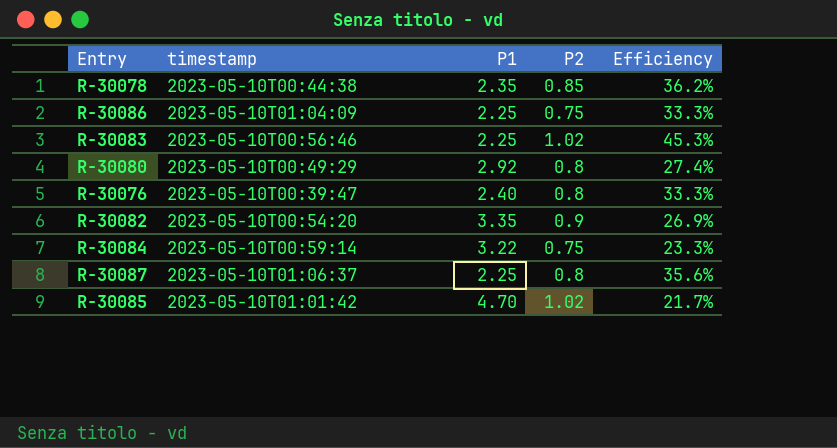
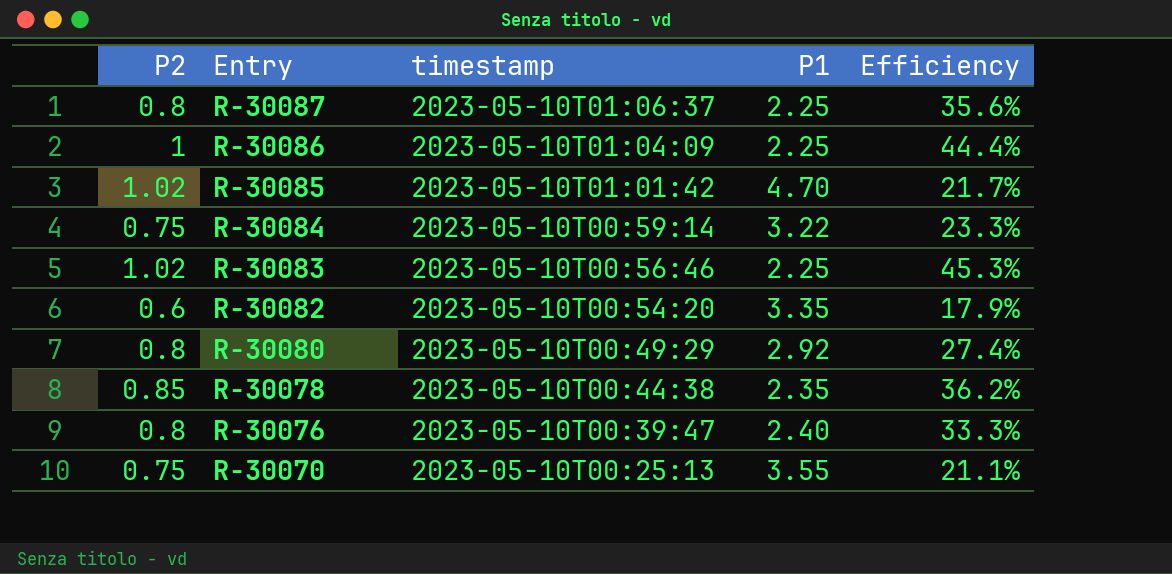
row order: none -> Entry descending
column P2 | position: 4 -> 1
R-30086 | P2: 0.75 -> 1
R-30086 | Efficiency: 33.3% -> 44.4%
R-30082 | P2: 0.9 -> 0.6
R-30082 | Efficiency: 26.9% -> 17.9%
row R-30070: none -> 0.75 | 2023-05-10T00:25:13 | 3.55 | 21.1%

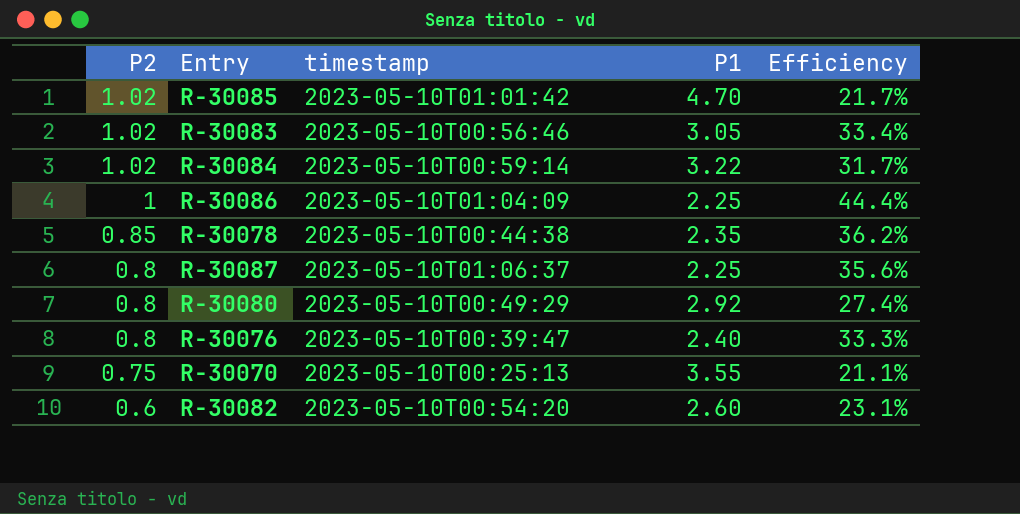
row order: Entry descending -> P2 descending
R-30083 | P1: 2.25 -> 3.05
R-30083 | Efficiency: 45.3% -> 33.4%
R-30084 | P2: 0.75 -> 1.02
R-30084 | Efficiency: 23.3% -> 31.7%
R-30082 | P1: 3.35 -> 2.60
R-30082 | Efficiency: 17.9% -> 23.1%

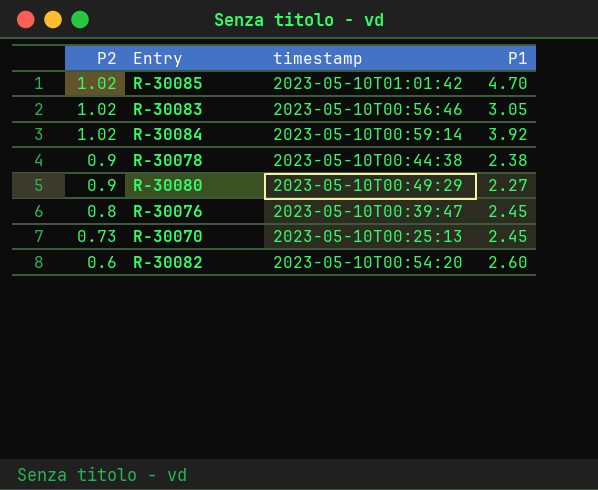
column Efficiency | formula: [P2] / [P1] -> none
row R-30086: 1 | 2023-05-10T01:04:09 | 2.25 | 44.4% -> none
row R-30087: 0.8 | 2023-05-10T01:06:37 | 2.25 | 35.6% -> none
R-30084 | P1: 3.22 -> 3.92
R-30078 | P2: 0.85 -> 0.9
R-30078 | P1: 2.35 -> 2.38
R-30080 | P2: 0.8 -> 0.9
R-30080 | P1: 2.92 -> 2.27
R-30076 | P1: 2.40 -> 2.45
R-30070 | P2: 0.75 -> 0.73
R-30070 | P1: 3.55 -> 2.45

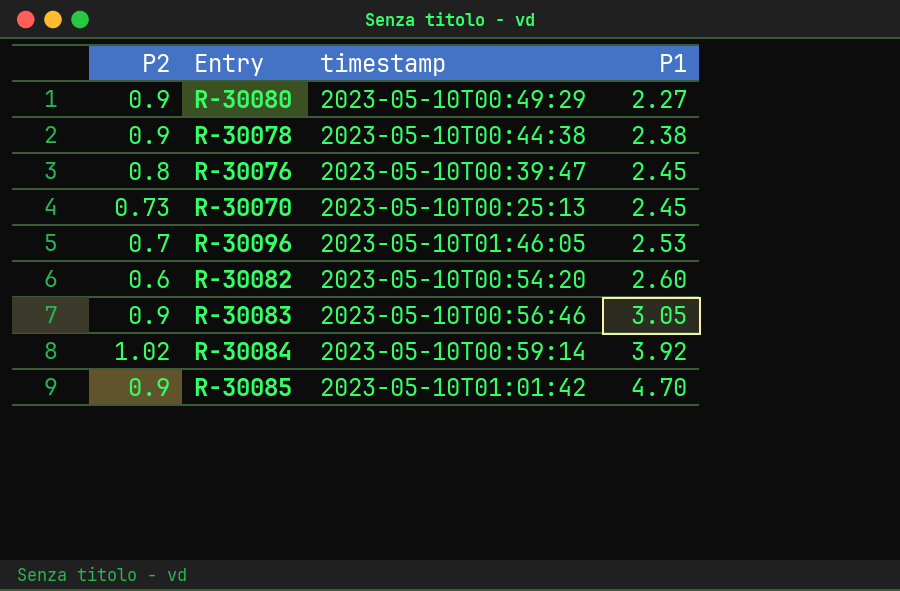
row order: P2 descending -> P1 ascending
row R-30096: none -> 0.7 | 2023-05-10T01:46:05 | 2.53
R-30083 | P2: 1.02 -> 0.9
R-30085 | P2: 1.02 -> 0.9

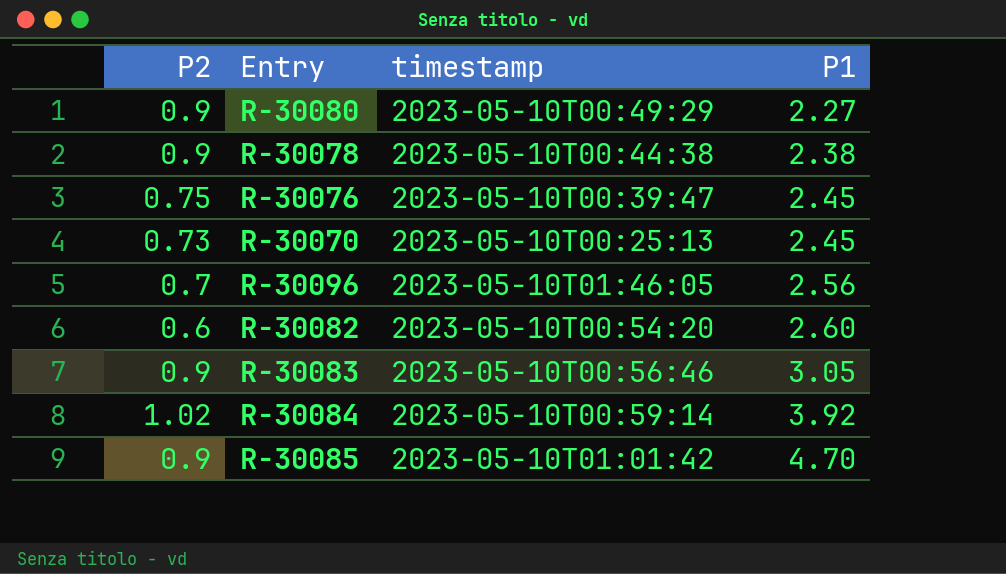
R-30076 | P2: 0.8 -> 0.75
R-30096 | P1: 2.53 -> 2.56

